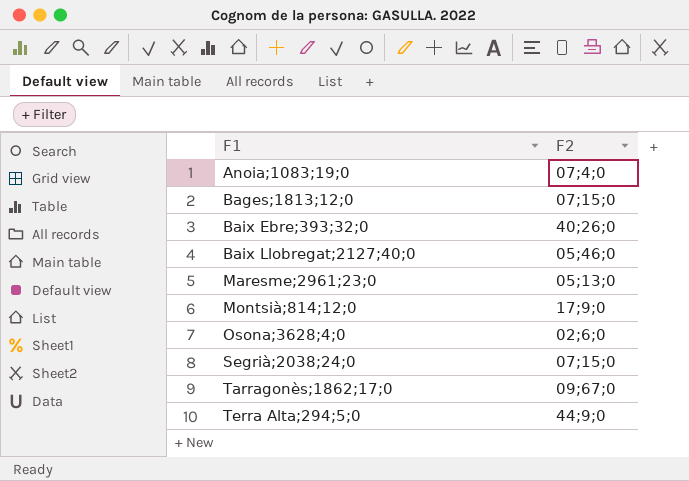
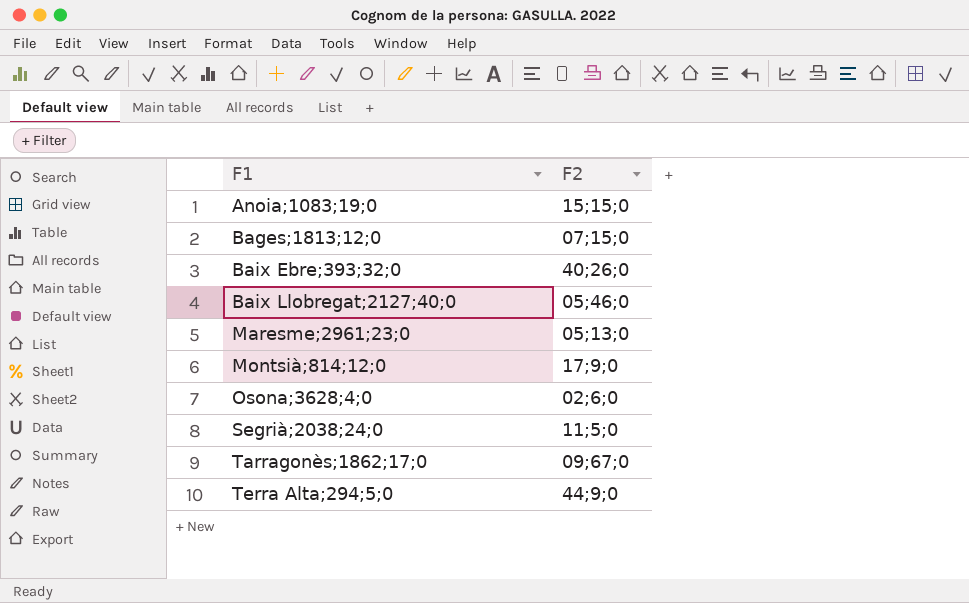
Anoia;1083;19;0 | F2: 07;4;0 -> 15;15;0
Segrià;2038;24;0 | F2: 07;15;0 -> 11;5;0

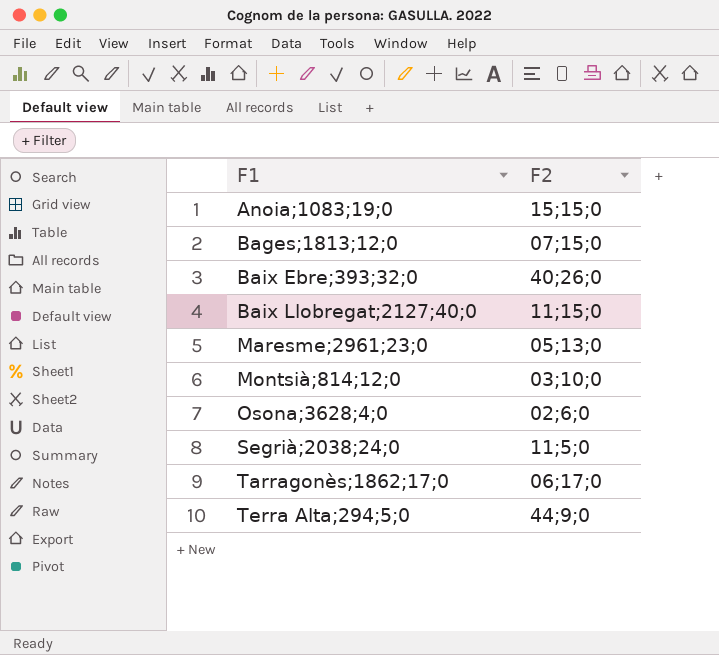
Baix Llobregat;2127;40;0 | F2: 05;46;0 -> 11;15;0
Montsià;814;12;0 | F2: 17;9;0 -> 03;10;0
Tarragonès;1862;17;0 | F2: 09;67;0 -> 06;17;0

